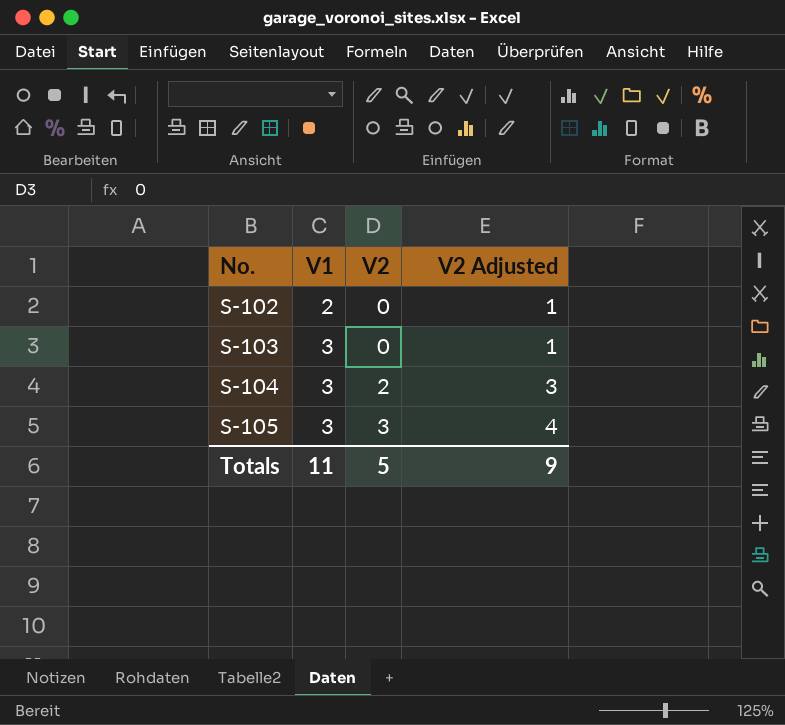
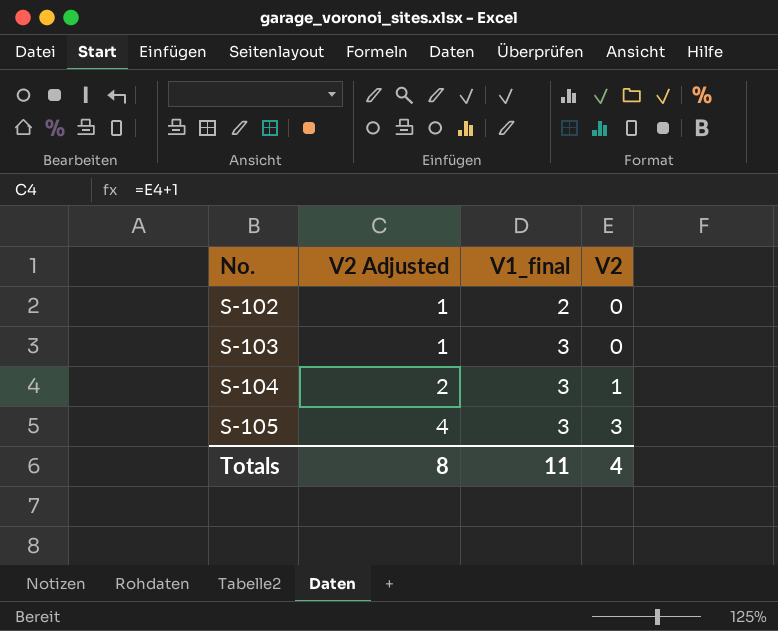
column V2 Adjusted | position: 4 -> 2
column name: V1 -> V1_final
S-104 | V2 Adjusted: 3 -> 2
S-104 | V2: 2 -> 1
Totals | V2 Adjusted: 9 -> 8
Totals | V2: 5 -> 4

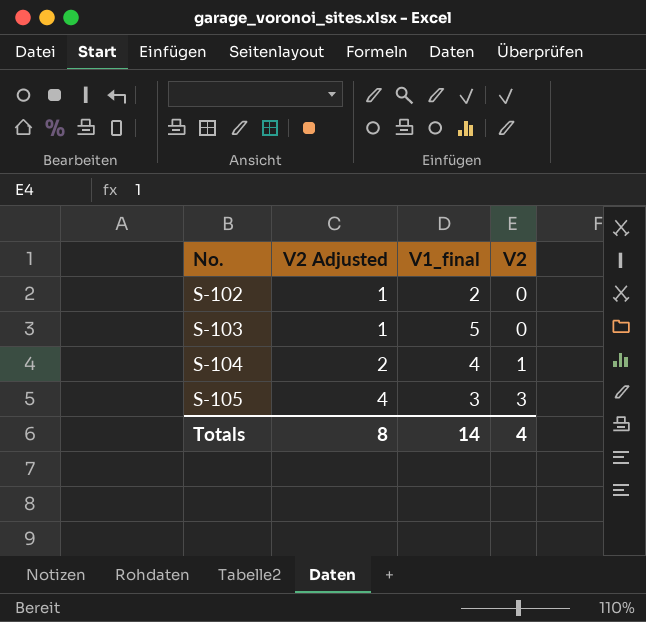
S-103 | V1_final: 3 -> 5
S-104 | V1_final: 3 -> 4
Totals | V1_final: 11 -> 14

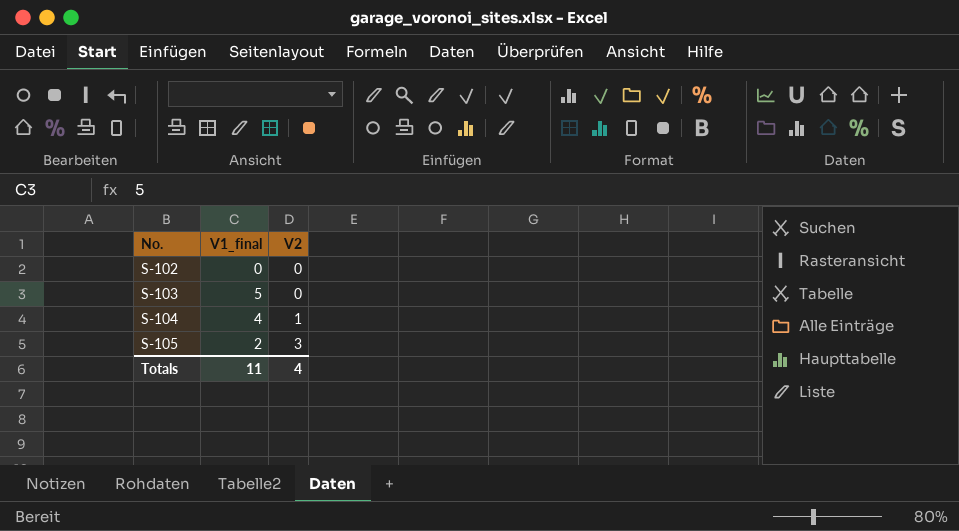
column V2 Adjusted | formula: [V2] + 1 -> none
S-102 | V1_final: 2 -> 0
S-105 | V1_final: 3 -> 2
Totals | V1_final: 14 -> 11

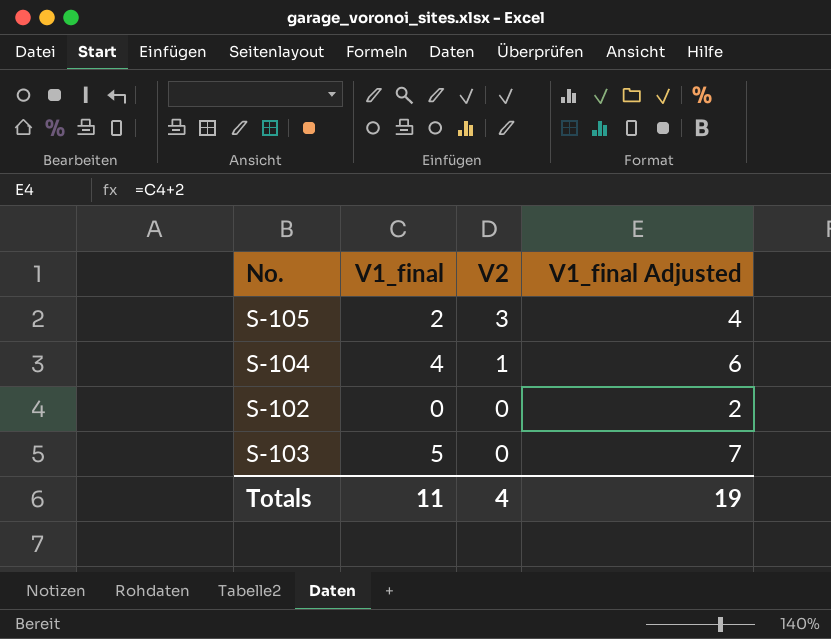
row order: No. ascending -> V2 descending
column V1_final Adjusted | formula: none -> [V1_final] + 2

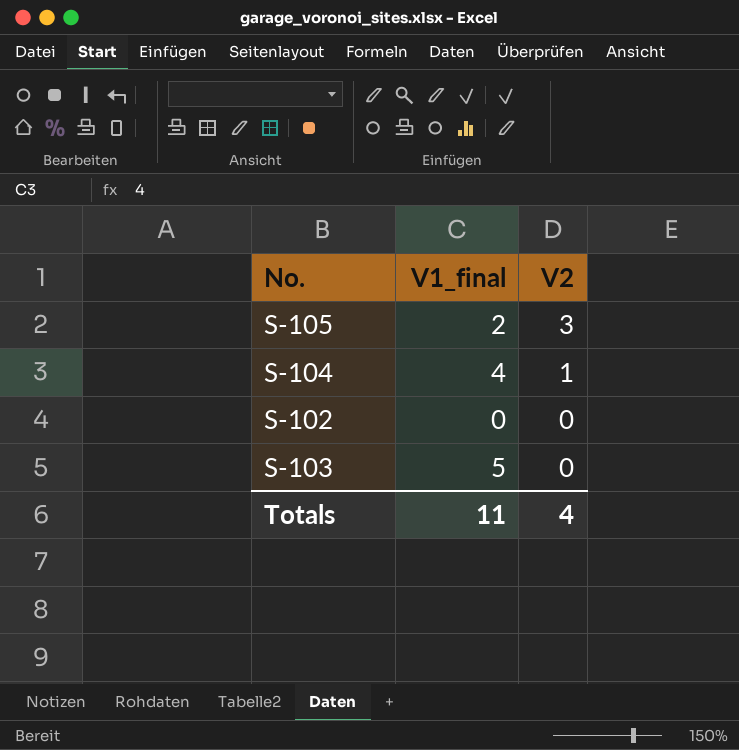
column V1_final Adjusted | formula: [V1_final] + 2 -> none

